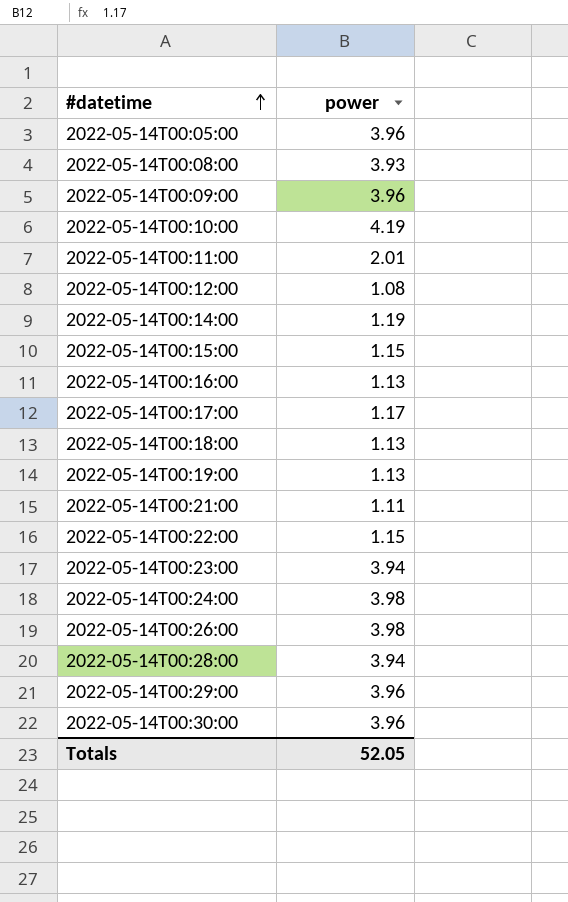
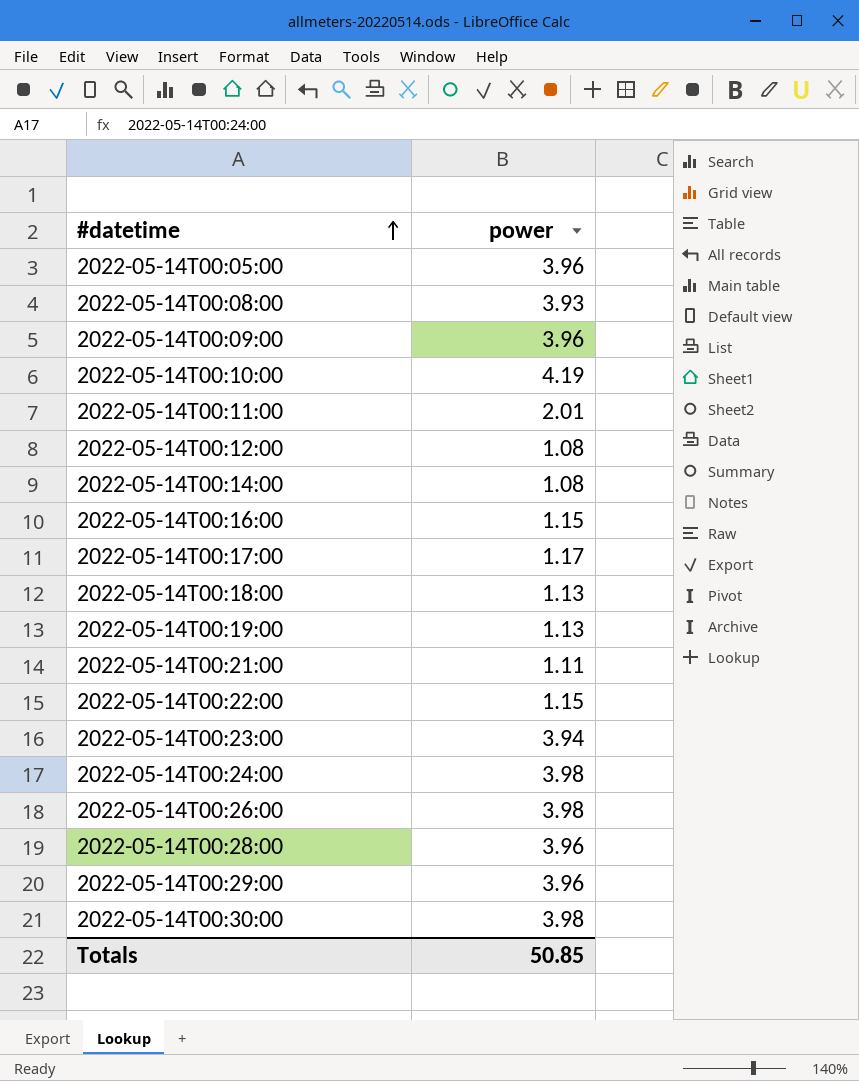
row 2022-05-14T00:15:00: 1.15 -> none
2022-05-14T00:14:00 | power: 1.19 -> 1.08
2022-05-14T00:16:00 | power: 1.13 -> 1.15
2022-05-14T00:28:00 | power: 3.94 -> 3.96
2022-05-14T00:30:00 | power: 3.96 -> 3.98
Totals | power: 52.05 -> 50.85

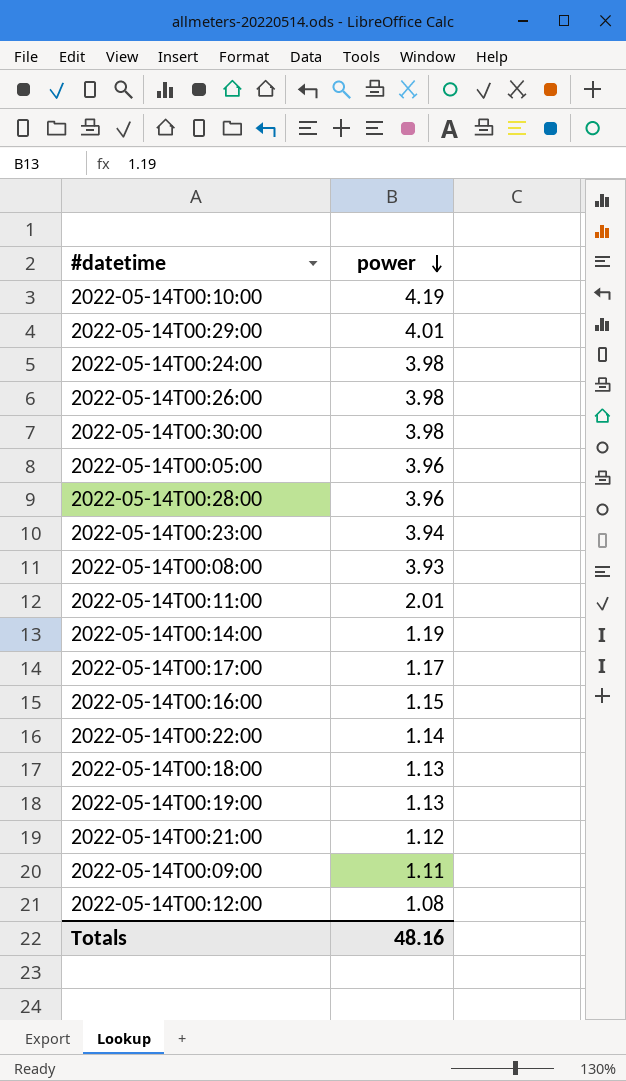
row order: #datetime ascending -> power descending
2022-05-14T00:29:00 | power: 3.96 -> 4.01
2022-05-14T00:14:00 | power: 1.08 -> 1.19
2022-05-14T00:22:00 | power: 1.15 -> 1.14
2022-05-14T00:21:00 | power: 1.11 -> 1.12
2022-05-14T00:09:00 | power: 3.96 -> 1.11
Totals | power: 50.85 -> 48.16

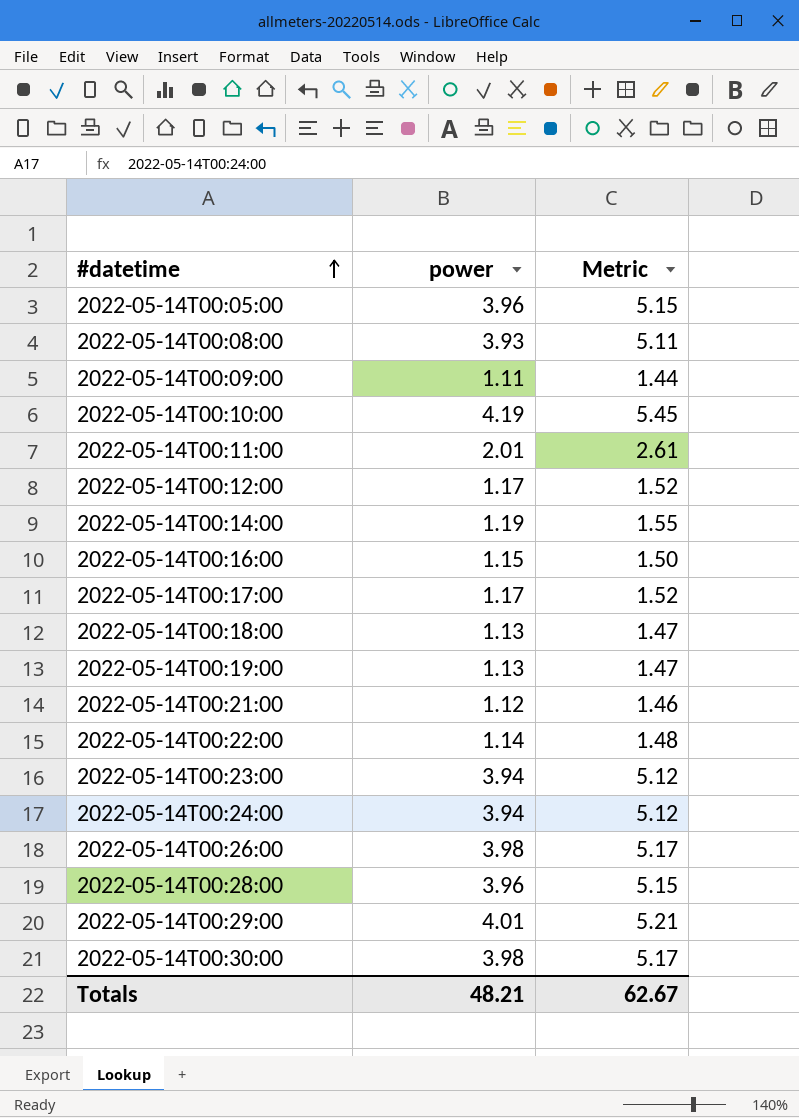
row order: power descending -> #datetime ascending
column Metric | formula: none -> [power] * 1.3
2022-05-14T00:12:00 | power: 1.08 -> 1.17
2022-05-14T00:24:00 | power: 3.98 -> 3.94
Totals | power: 48.16 -> 48.21

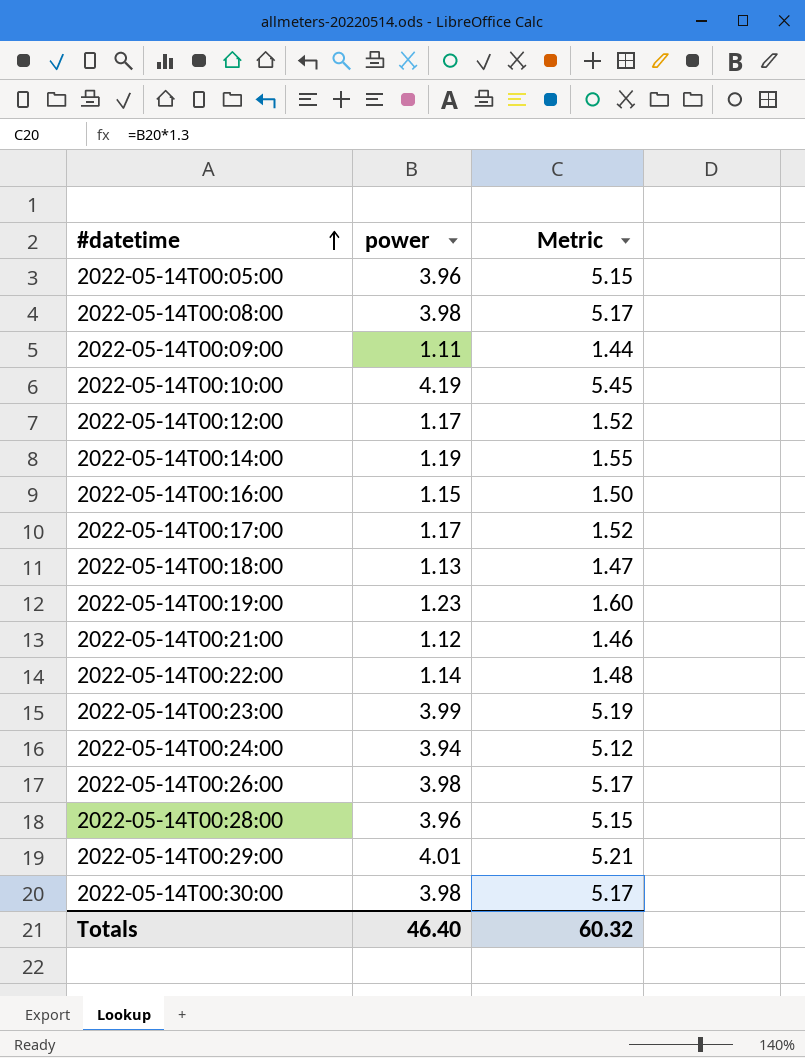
row 2022-05-14T00:11:00: 2.01 | 2.61 -> none
2022-05-14T00:08:00 | power: 3.93 -> 3.98
2022-05-14T00:08:00 | Metric: 5.11 -> 5.17
2022-05-14T00:19:00 | power: 1.13 -> 1.23
2022-05-14T00:19:00 | Metric: 1.47 -> 1.60
2022-05-14T00:23:00 | power: 3.94 -> 3.99
2022-05-14T00:23:00 | Metric: 5.12 -> 5.19
Totals | power: 48.21 -> 46.40
Totals | Metric: 62.67 -> 60.32

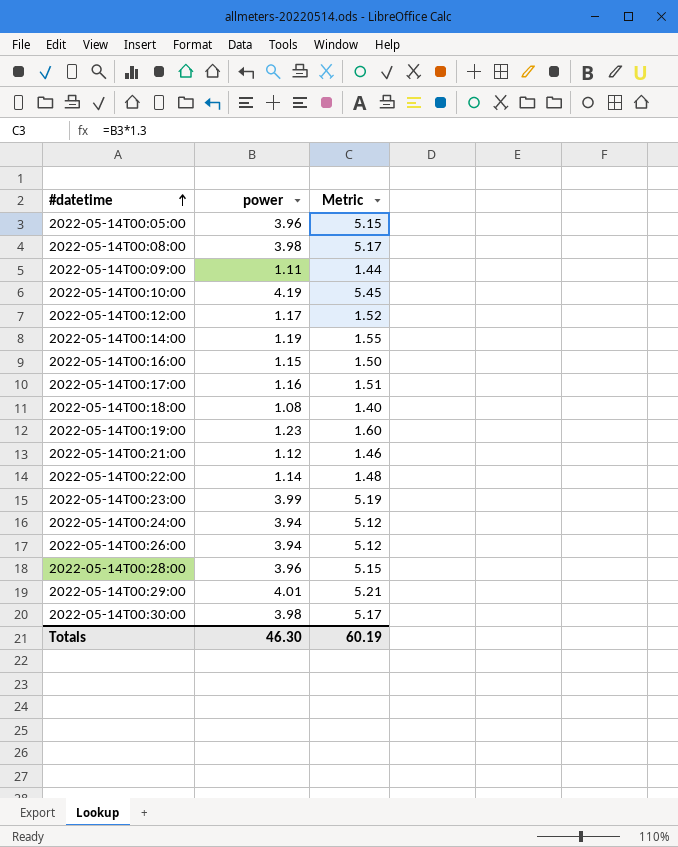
2022-05-14T00:17:00 | power: 1.17 -> 1.16
2022-05-14T00:17:00 | Metric: 1.52 -> 1.51
2022-05-14T00:18:00 | power: 1.13 -> 1.08
2022-05-14T00:18:00 | Metric: 1.47 -> 1.40
2022-05-14T00:26:00 | power: 3.98 -> 3.94
2022-05-14T00:26:00 | Metric: 5.17 -> 5.12
Totals | power: 46.40 -> 46.30
Totals | Metric: 60.32 -> 60.19

